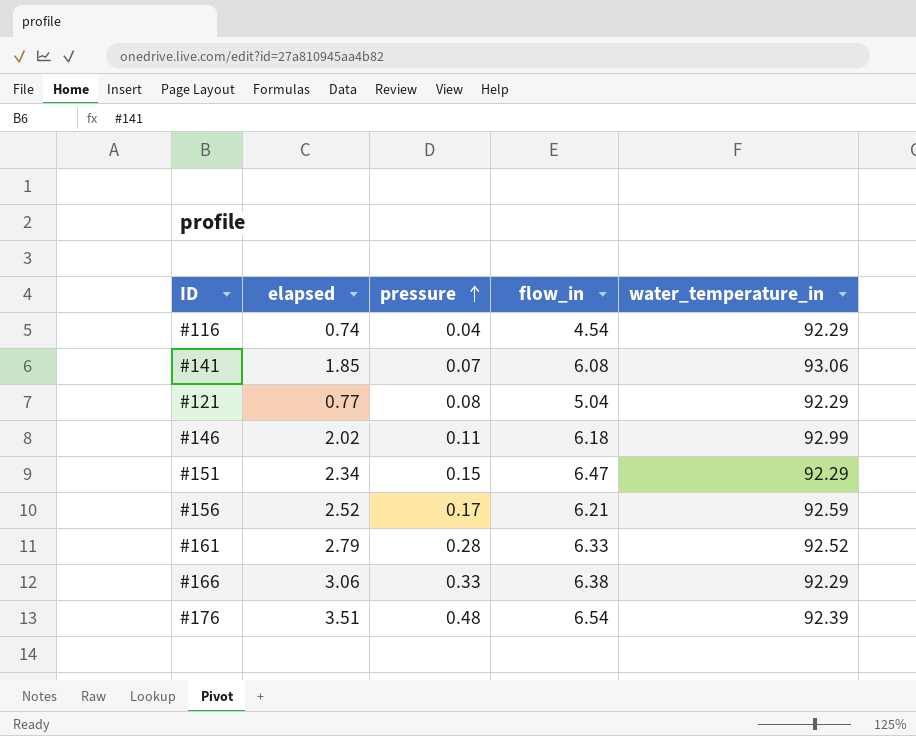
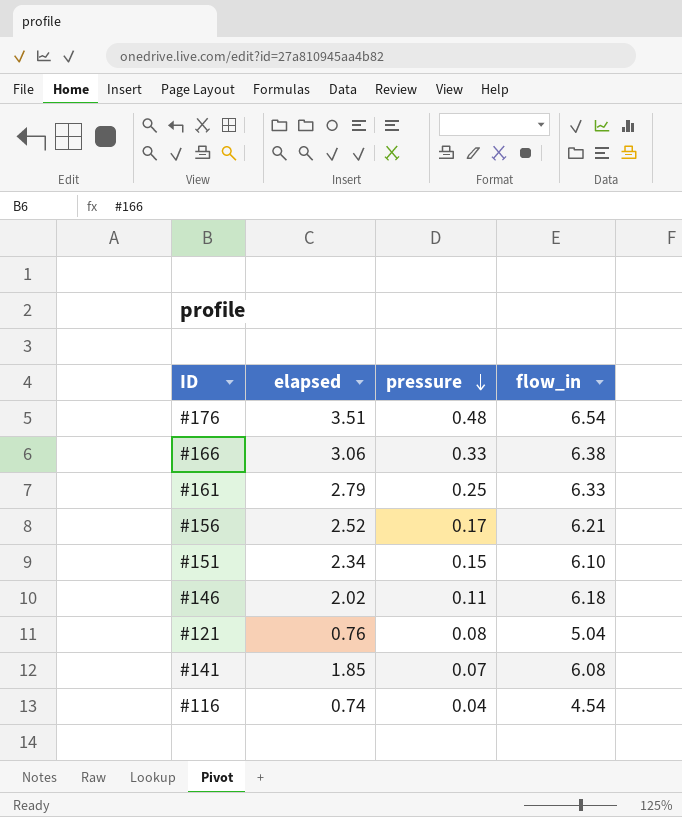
row order: pressure ascending -> pressure descending
column water_temperature_in | position: 5 -> none
#161 | pressure: 0.28 -> 0.25
#151 | flow_in: 6.47 -> 6.10
#121 | elapsed: 0.77 -> 0.76

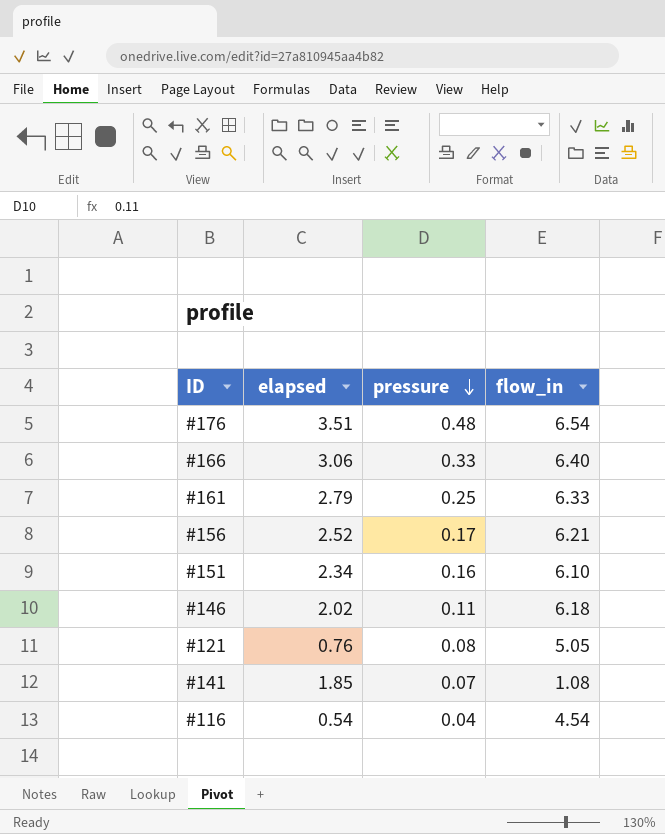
#166 | flow_in: 6.38 -> 6.40
#151 | pressure: 0.15 -> 0.16
#121 | flow_in: 5.04 -> 5.05
#141 | flow_in: 6.08 -> 1.08
#116 | elapsed: 0.74 -> 0.54

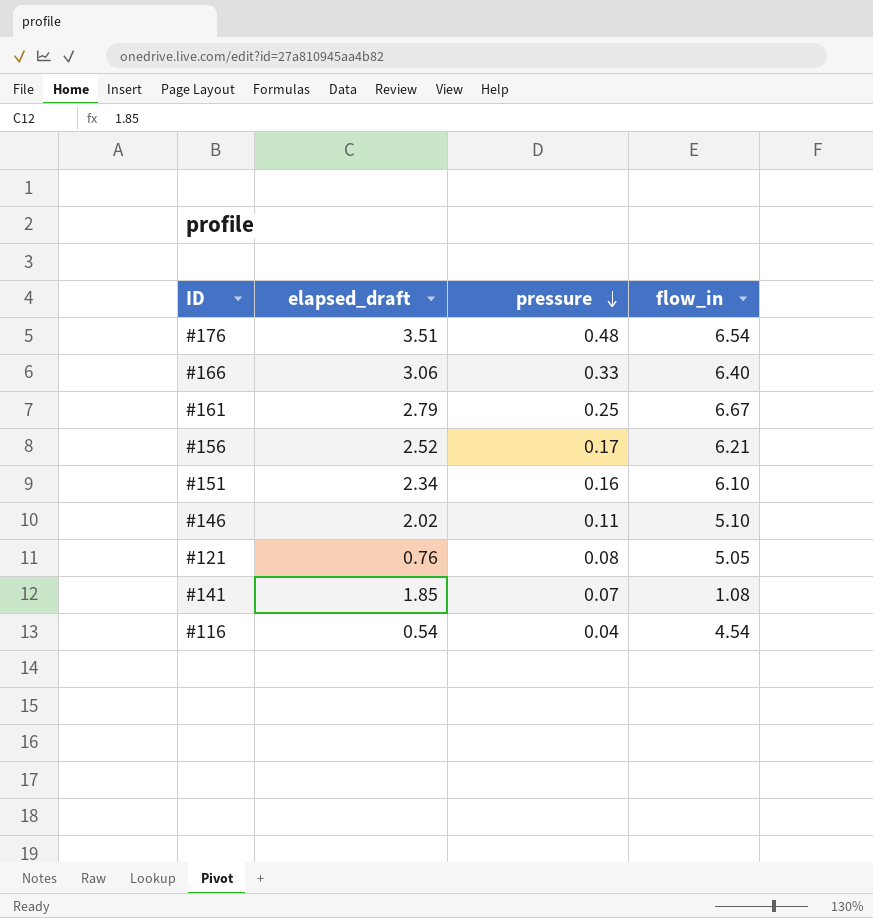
column name: elapsed -> elapsed_draft
#161 | flow_in: 6.33 -> 6.67
#146 | flow_in: 6.18 -> 5.10

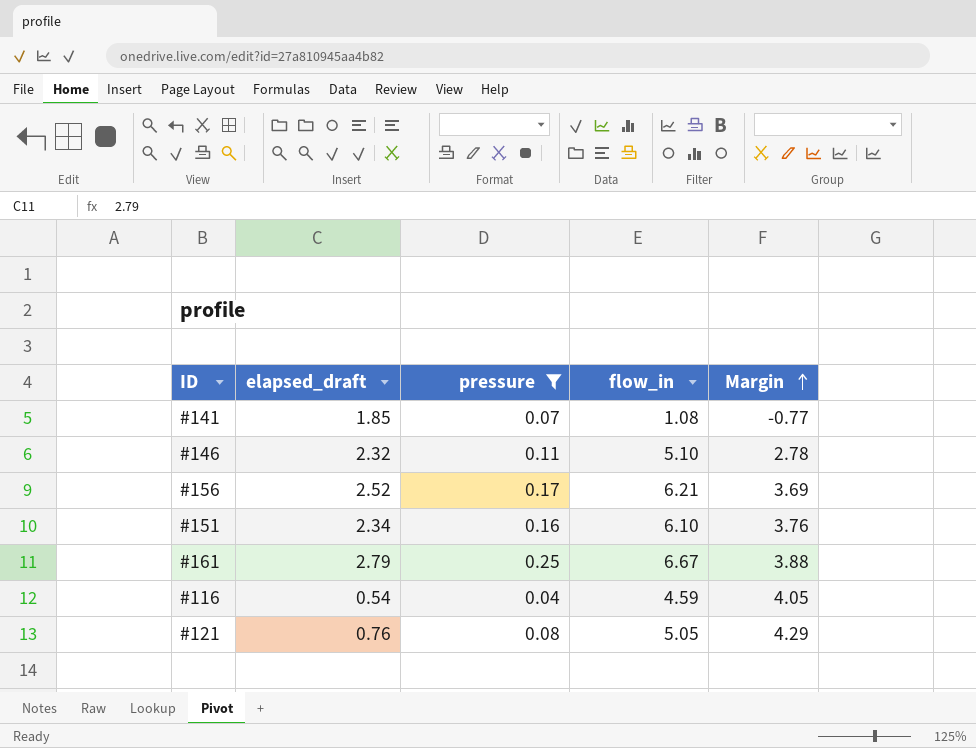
filter: none -> pressure <= 0.25
row order: pressure descending -> Margin ascending
column Margin | formula: none -> [flow_in] - [elapsed_draft]
#146 | elapsed_draft: 2.02 -> 2.32
#116 | flow_in: 4.54 -> 4.59

